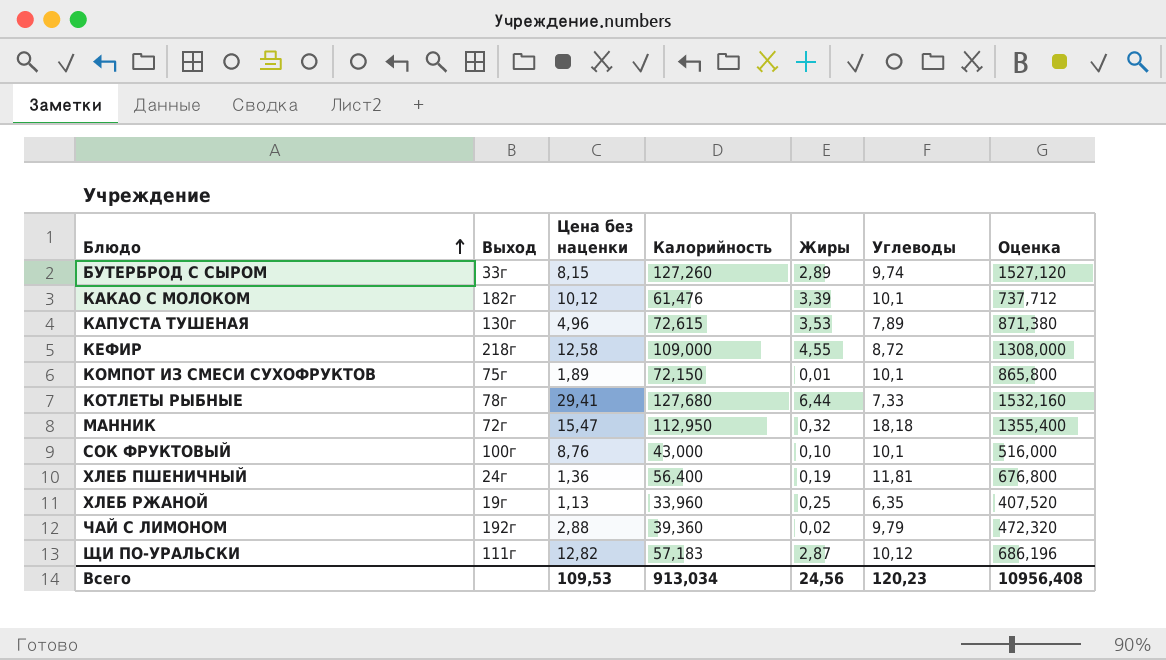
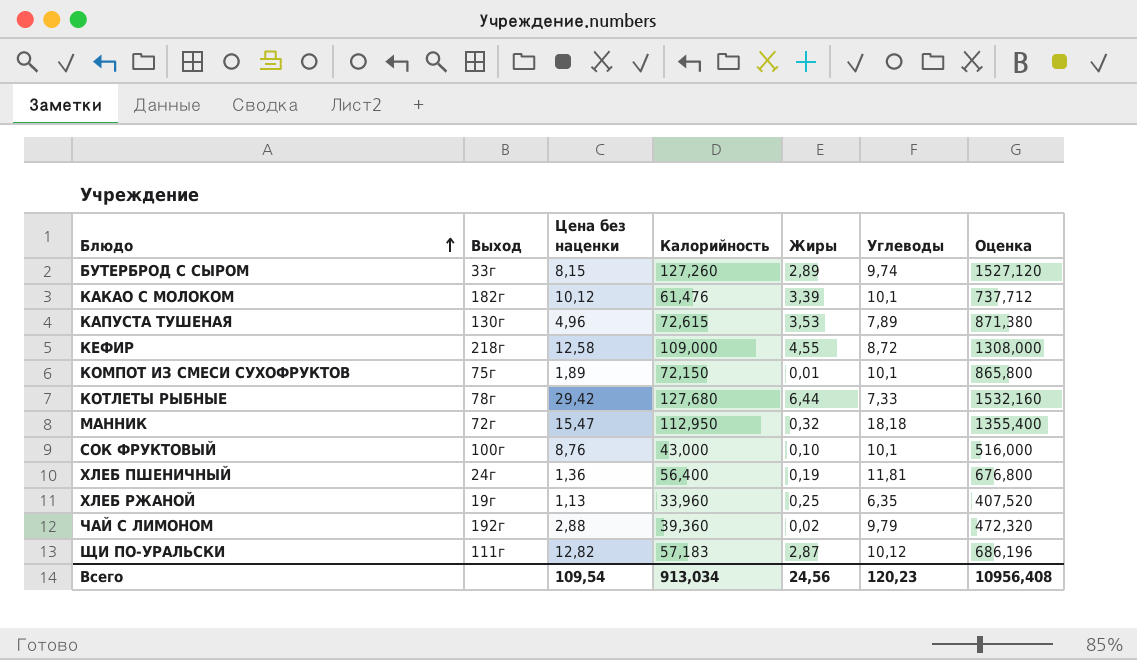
КОТЛЕТЫ РЫБНЫЕ | Цена без наценки: 29,41 -> 29,42
Всего | Цена без наценки: 109,53 -> 109,54

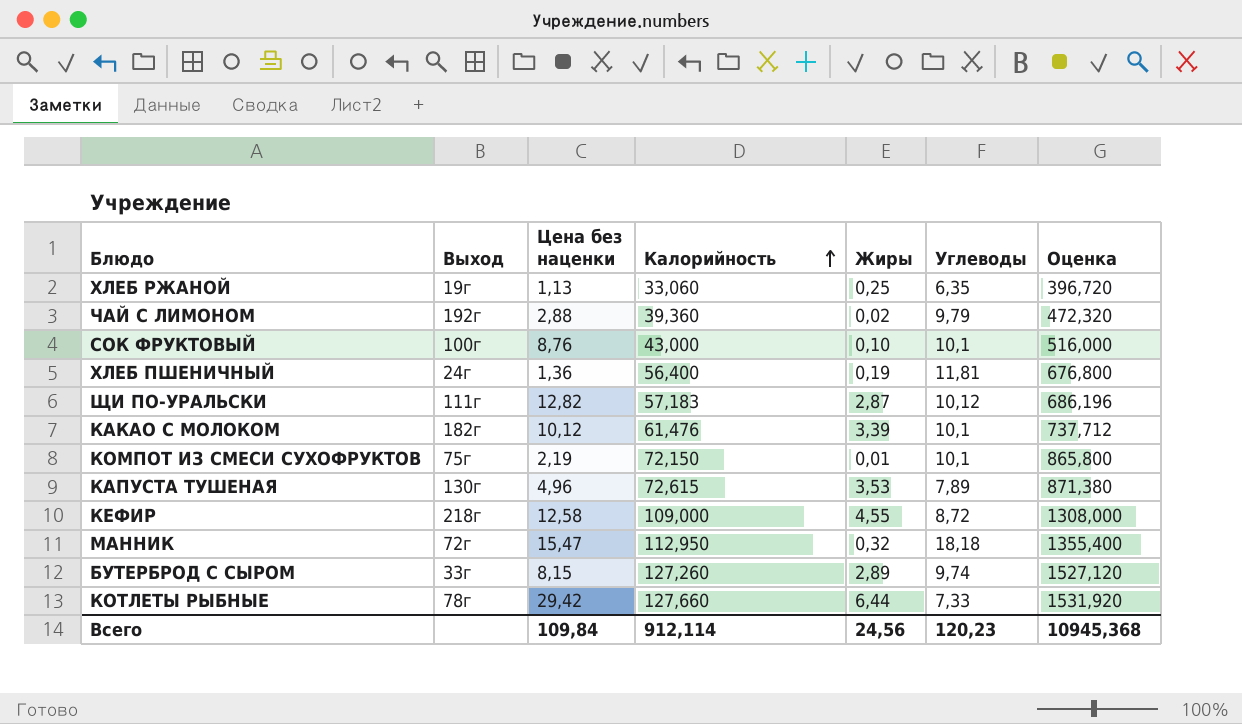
row order: Блюдо ascending -> Калорийность ascending
ХЛЕБ РЖАНОЙ | Калорийность: 33,960 -> 33,060
ХЛЕБ РЖАНОЙ | Оценка: 407,520 -> 396,720
КОМПОТ ИЗ СМЕСИ СУХОФРУКТОВ | Цена без наценки: 1,89 -> 2,19
КОТЛЕТЫ РЫБНЫЕ | Калорийность: 127,680 -> 127,660
КОТЛЕТЫ РЫБНЫЕ | Оценка: 1532,160 -> 1531,920
Всего | Цена без наценки: 109,54 -> 109,84
Всего | Калорийность: 913,034 -> 912,114
Всего | Оценка: 10956,408 -> 10945,368

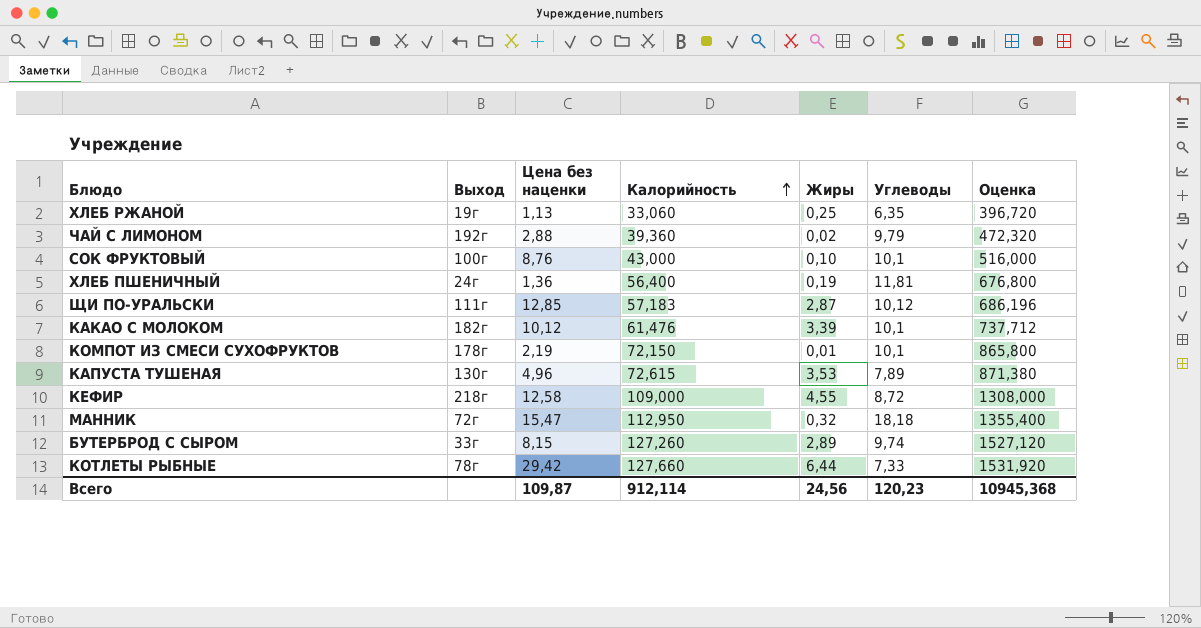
ЩИ ПО-УРАЛЬСКИ | Цена без наценки: 12,82 -> 12,85
КОМПОТ ИЗ СМЕСИ СУХОФРУКТОВ | Выход: 75г -> 178г
Всего | Цена без наценки: 109,84 -> 109,87

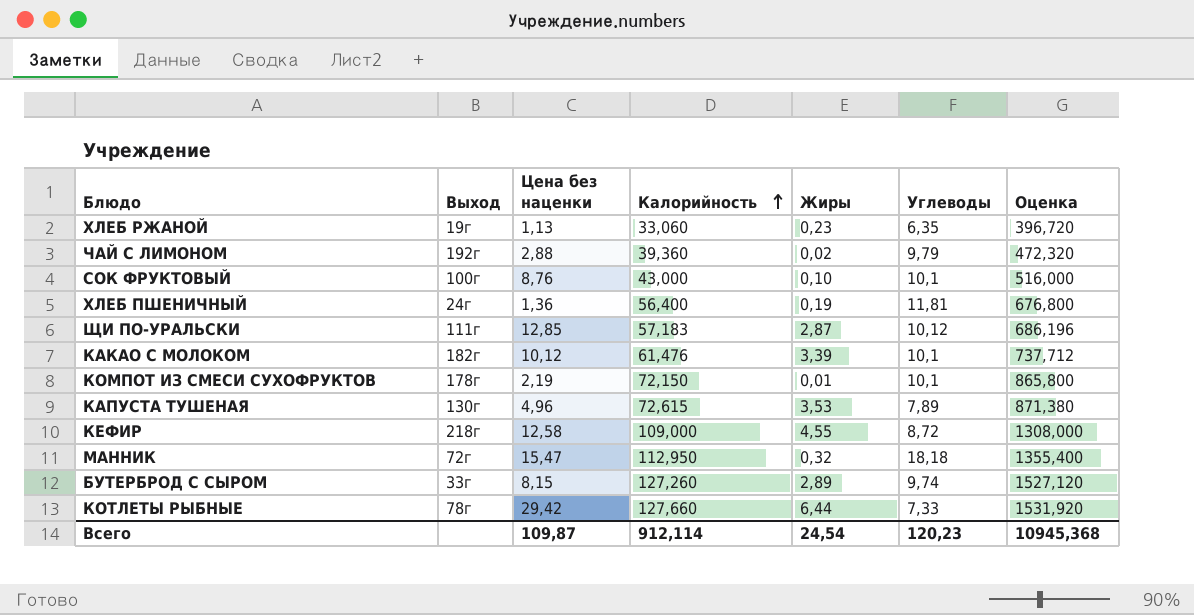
ХЛЕБ РЖАНОЙ | Жиры: 0,25 -> 0,23
Всего | Жиры: 24,56 -> 24,54

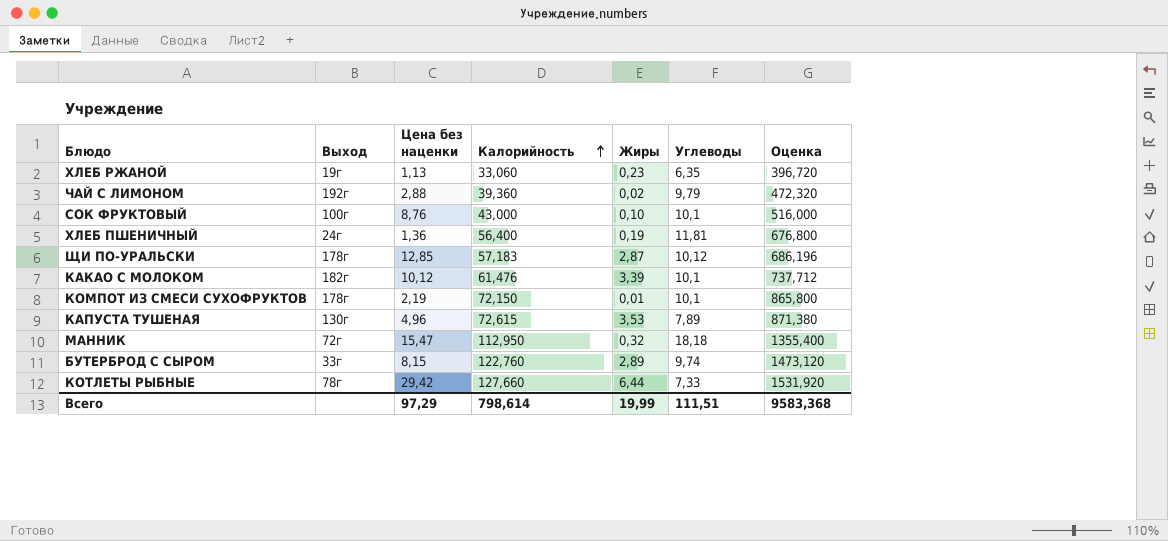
row КЕФИР: 218г | 12,58 | 109,000 | 4,55 | 8,72 | 1308,000 -> none
ЩИ ПО-УРАЛЬСКИ | Выход: 111г -> 178г
БУТЕРБРОД С СЫРОМ | Калорийность: 127,260 -> 122,760
БУТЕРБРОД С СЫРОМ | Оценка: 1527,120 -> 1473,120
Всего | Цена без наценки: 109,87 -> 97,29
Всего | Калорийность: 912,114 -> 798,614
Всего | Жиры: 24,54 -> 19,99
Всего | Углеводы: 120,23 -> 111,51
Всего | Оценка: 10945,368 -> 9583,368

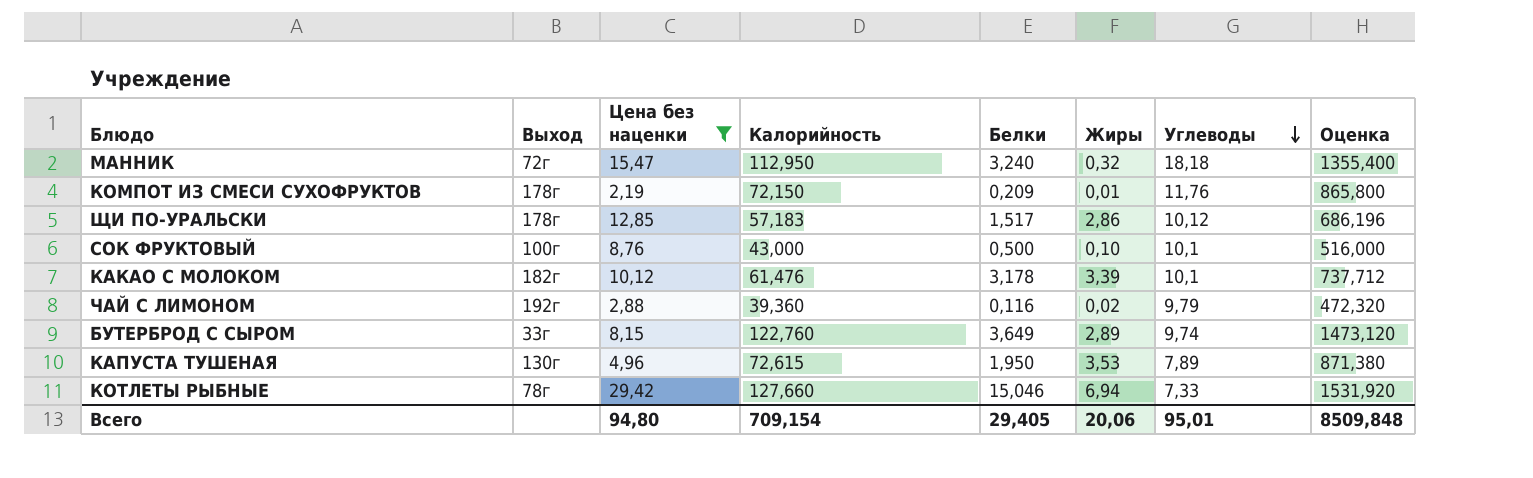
filter: none -> Цена без наценки >= 2,19
row order: Калорийность ascending -> Углеводы descending
column Белки | position: none -> 5
КОМПОТ ИЗ СМЕСИ СУХОФРУКТОВ | Углеводы: 10,1 -> 11,76
ЩИ ПО-УРАЛЬСКИ | Жиры: 2,87 -> 2,86
КОТЛЕТЫ РЫБНЫЕ | Жиры: 6,44 -> 6,94
Всего | Цена без наценки: 97,29 -> 94,80
Всего | Калорийность: 798,614 -> 709,154
Всего | Жиры: 19,99 -> 20,06
Всего | Углеводы: 111,51 -> 95,01
Всего | Оценка: 9583,368 -> 8509,848

